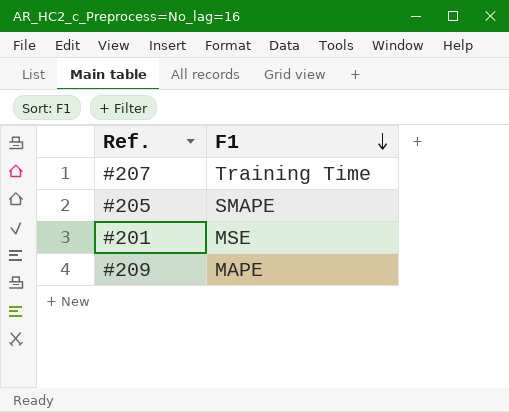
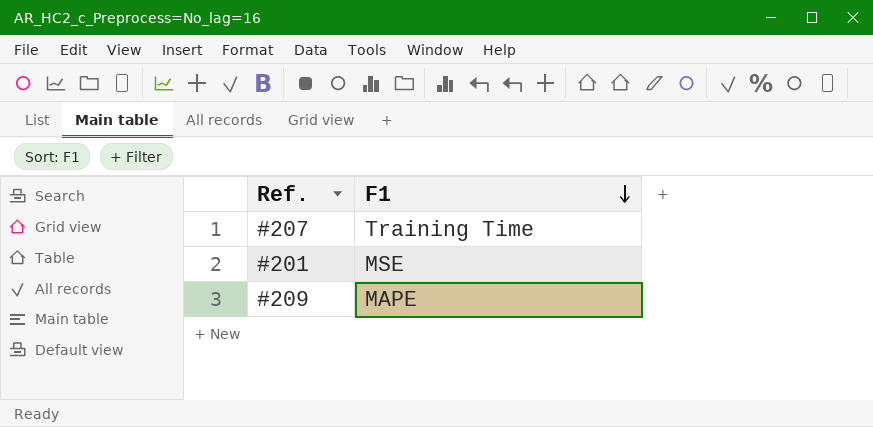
row #205: SMAPE -> none

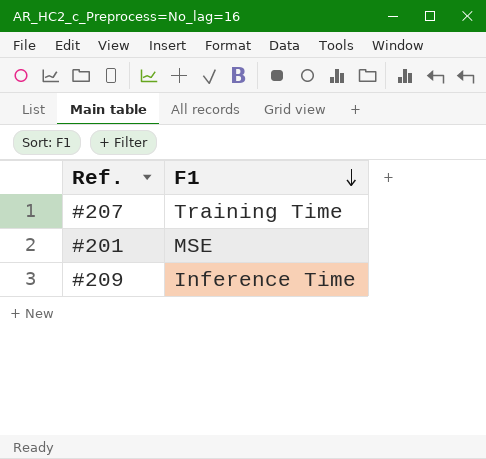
#209 | F1: MAPE -> Inference Time

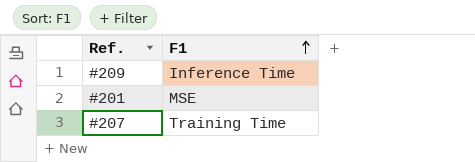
row order: F1 descending -> F1 ascending

